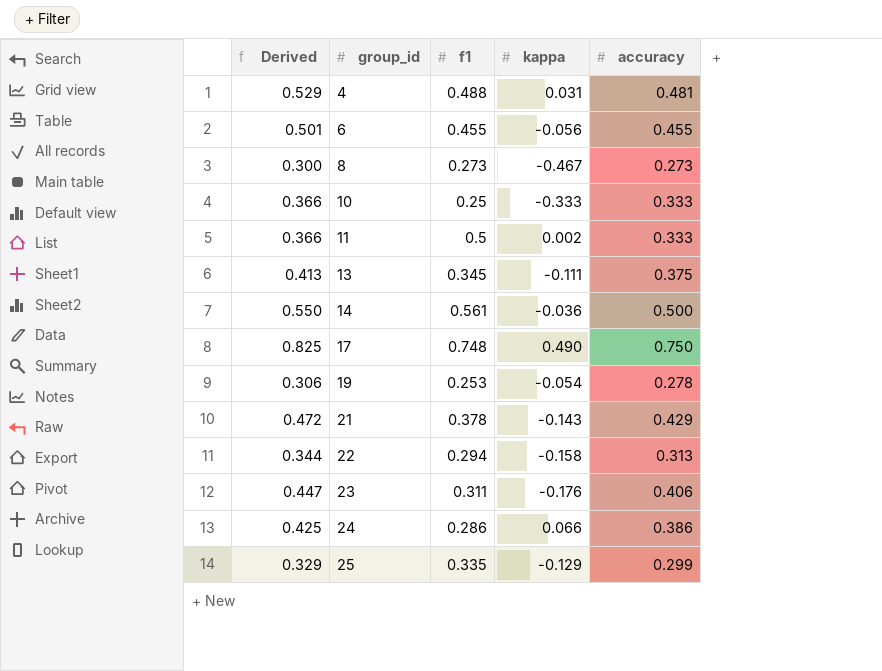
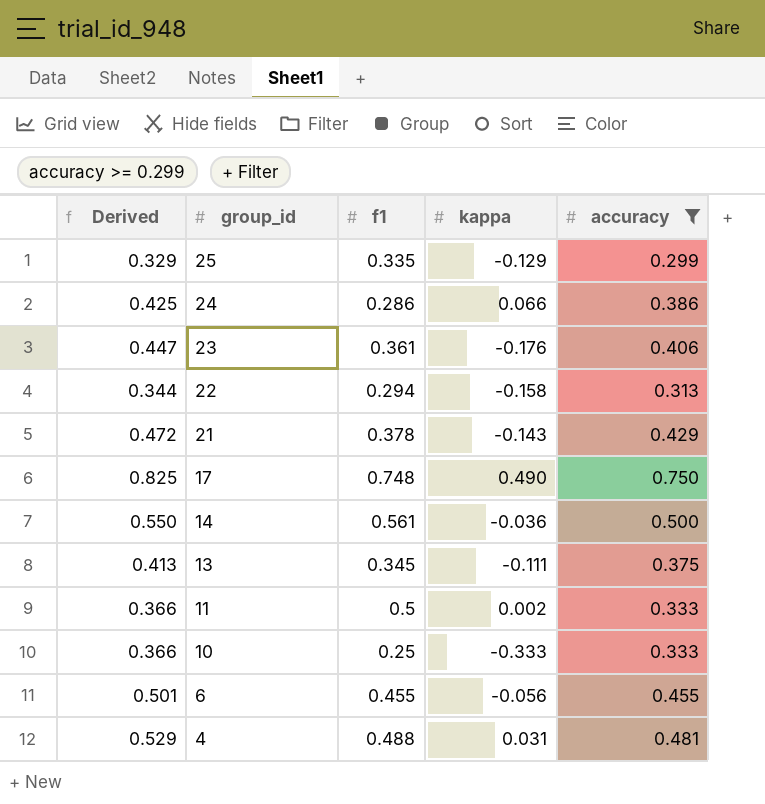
filter: none -> accuracy >= 0.299
row order: group_id ascending -> group_id descending
23 | f1: 0.311 -> 0.361

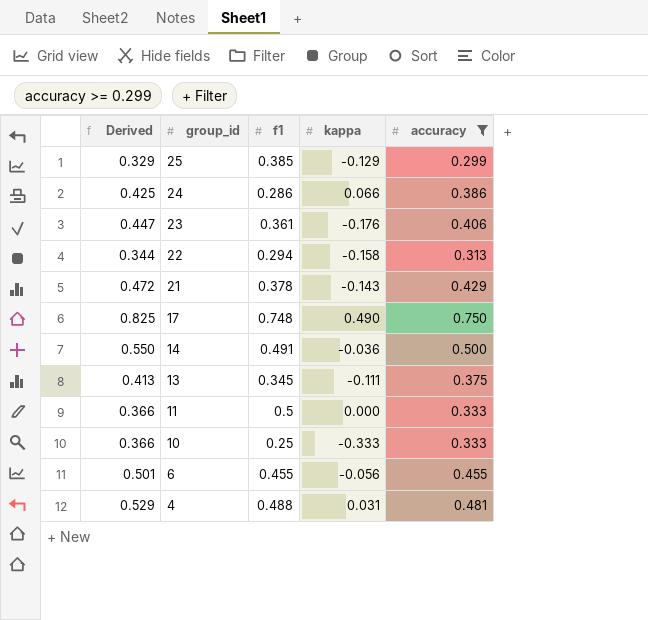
25 | f1: 0.335 -> 0.385
14 | f1: 0.561 -> 0.491
11 | kappa: 0.002 -> 0.000

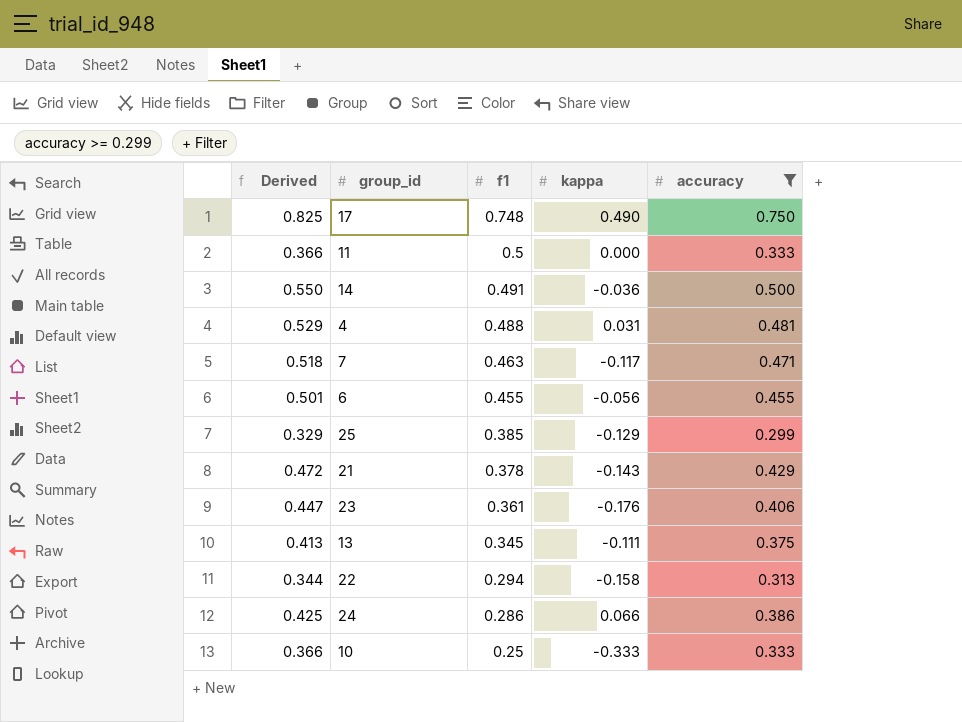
row order: group_id descending -> f1 descending
row 7: none -> 0.518 | 0.463 | -0.117 | 0.471

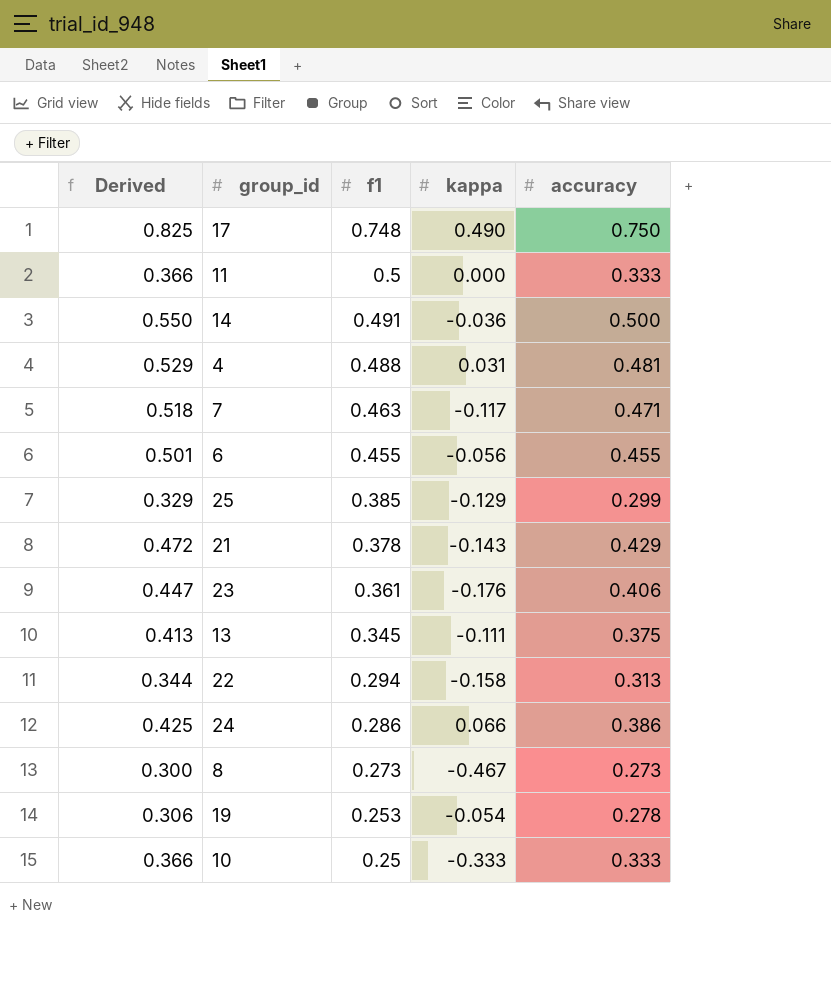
filter: accuracy >= 0.299 -> none

